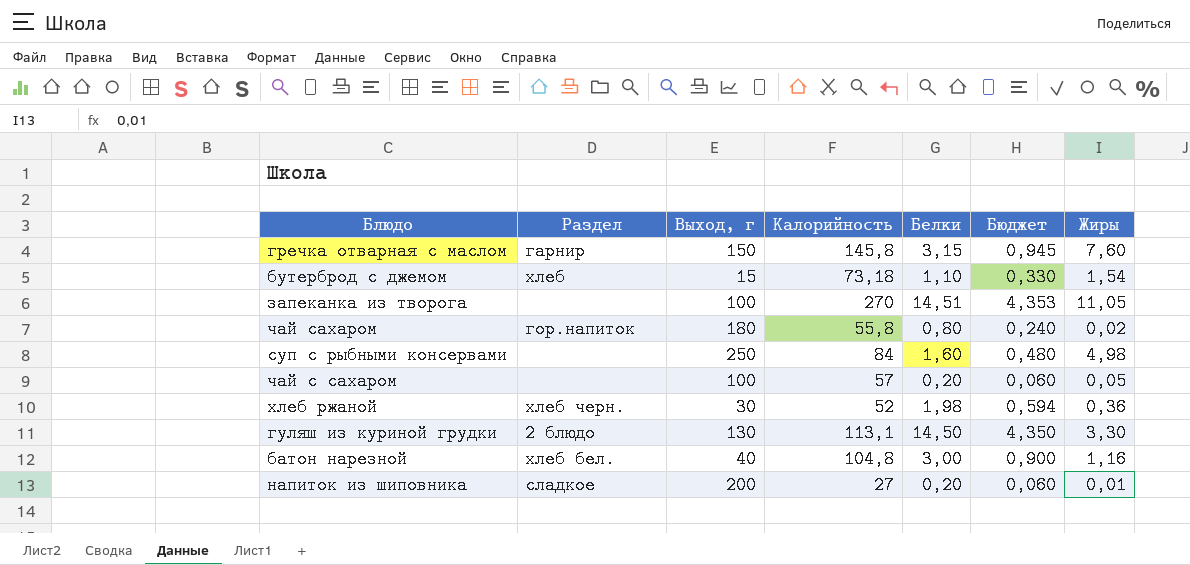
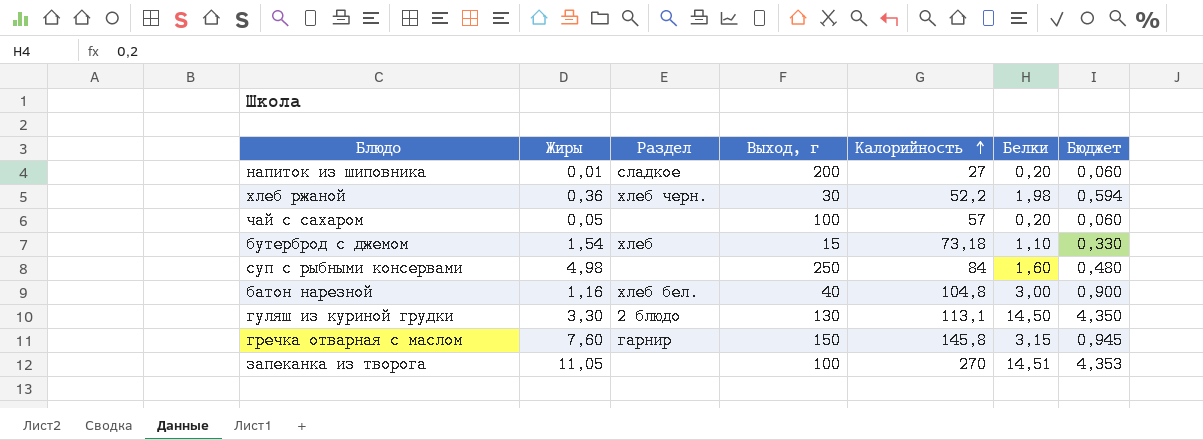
row order: none -> Калорийность ascending
column Жиры | position: 7 -> 2
row чай сахаром: гор.напиток | 180 | 55,8 | 0,80 | 0,240 | 0,02 -> none
хлеб ржаной | Калорийность: 52 -> 52,2

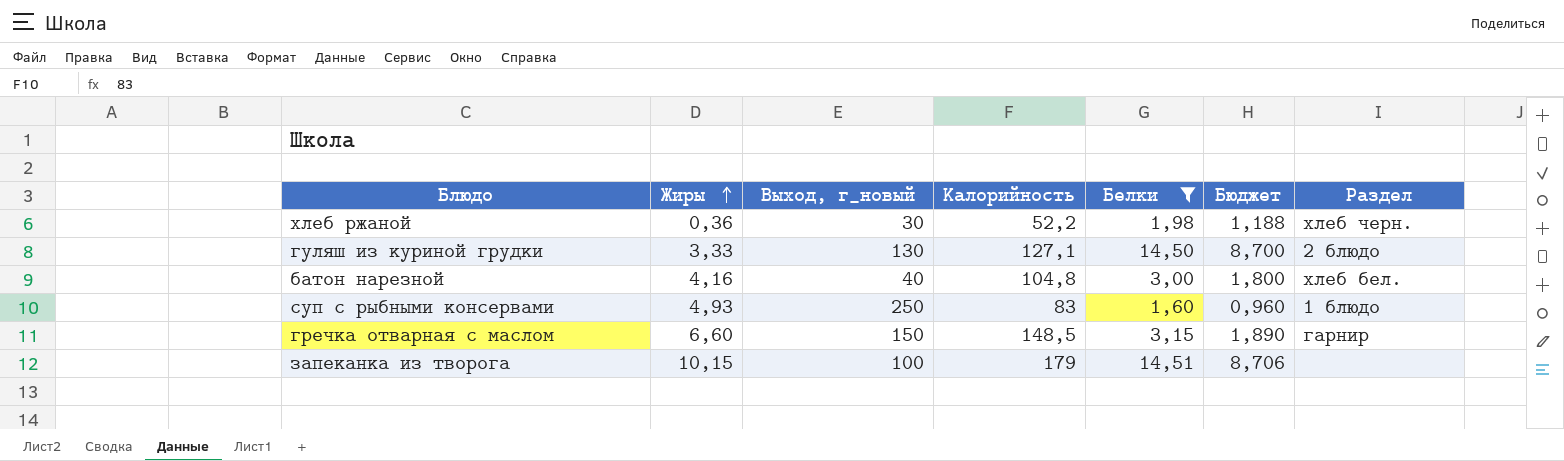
filter: none -> Белки >= 1,60
row order: Калорийность ascending -> Жиры ascending
column name: Выход, г -> Выход, г_новый
column Бюджет | formula: [Белки] * 0,3 -> [Белки] * 0,6
column Раздел | position: 3 -> 7
гуляш из куриной грудки | Жиры: 3,30 -> 3,33
гуляш из куриной грудки | Калорийность: 113,1 -> 127,1
батон нарезной | Жиры: 1,16 -> 4,16
суп с рыбными консервами | Жиры: 4,98 -> 4,93
суп с рыбными консервами | Калорийность: 84 -> 83
суп с рыбными консервами | Раздел: none -> 1 блюдо
гречка отварная с маслом | Жиры: 7,60 -> 6,60
гречка отварная с маслом | Калорийность: 145,8 -> 148,5
запеканка из творога | Жиры: 11,05 -> 10,15
запеканка из творога | Калорийность: 270 -> 179

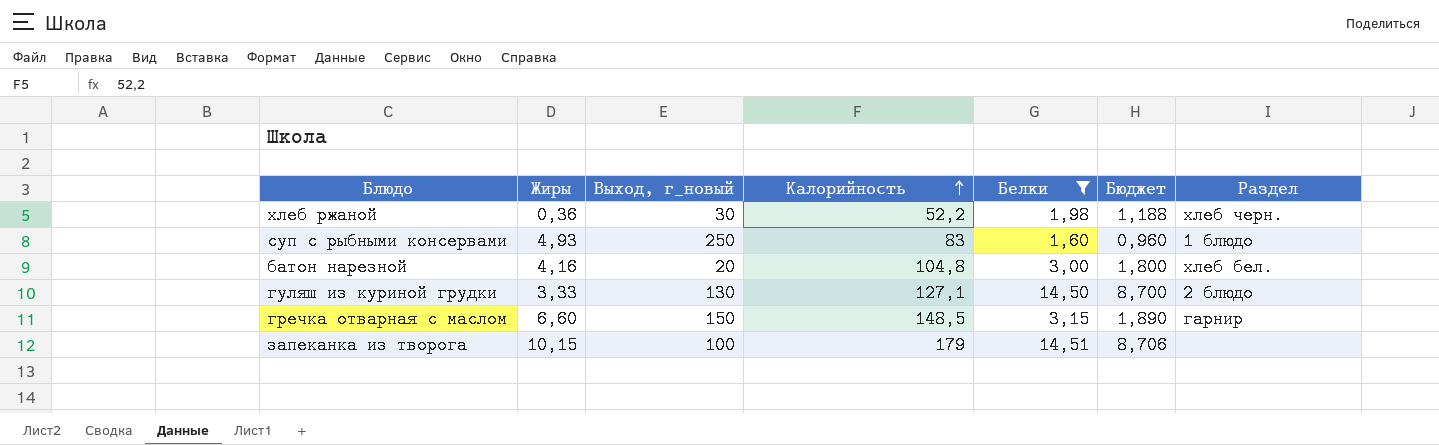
row order: Жиры ascending -> Калорийность ascending
батон нарезной | Выход, г_новый: 40 -> 20

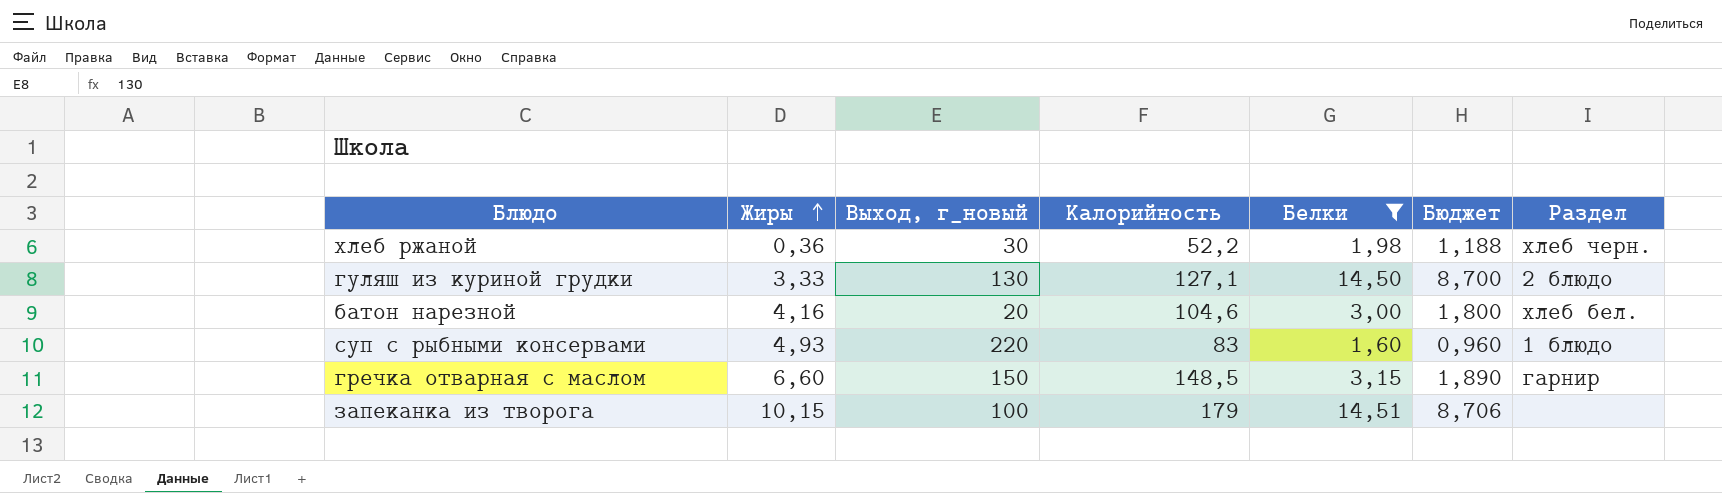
row order: Калорийность ascending -> Жиры ascending
батон нарезной | Калорийность: 104,8 -> 104,6
суп с рыбными консервами | Выход, г_новый: 250 -> 220

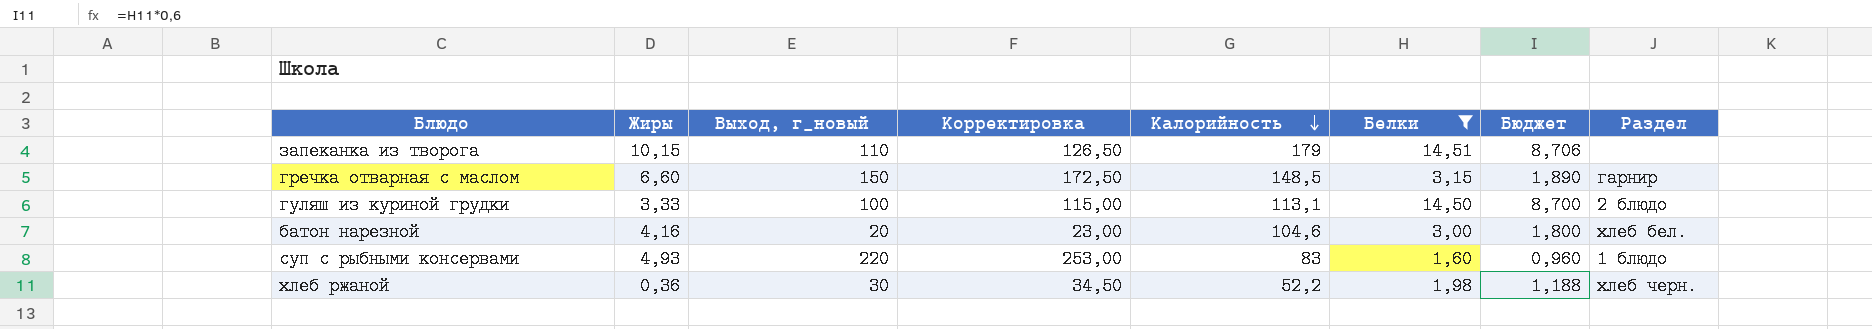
row order: Жиры ascending -> Калорийность descending
column Корректировка | formula: none -> [Выход, г_новый] * 1,15
запеканка из творога | Выход, г_новый: 100 -> 110
гуляш из куриной грудки | Выход, г_новый: 130 -> 100
гуляш из куриной грудки | Калорийность: 127,1 -> 113,1

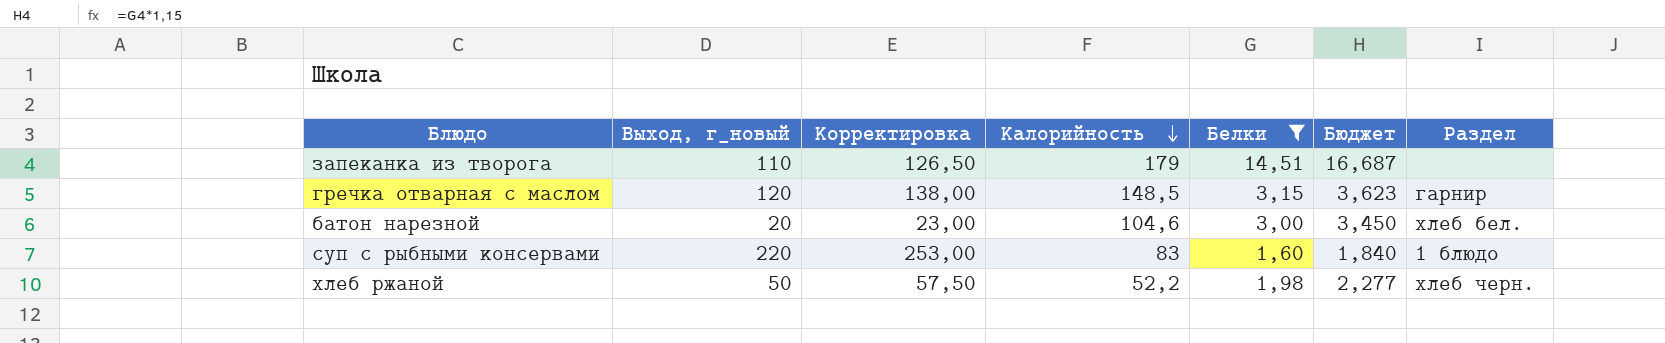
column Жиры | position: 2 -> none
column Бюджет | formula: [Белки] * 0,6 -> [Белки] * 1,15
row гуляш из куриной грудки: 3,33 | 100 | 115,00 | 113,1 | 14,50 | 8,700 | 2 блюдо -> none
гречка отварная с маслом | Выход, г_новый: 150 -> 120
гречка отварная с маслом | Корректировка: 172,50 -> 138,00
хлеб ржаной | Выход, г_новый: 30 -> 50
хлеб ржаной | Корректировка: 34,50 -> 57,50

